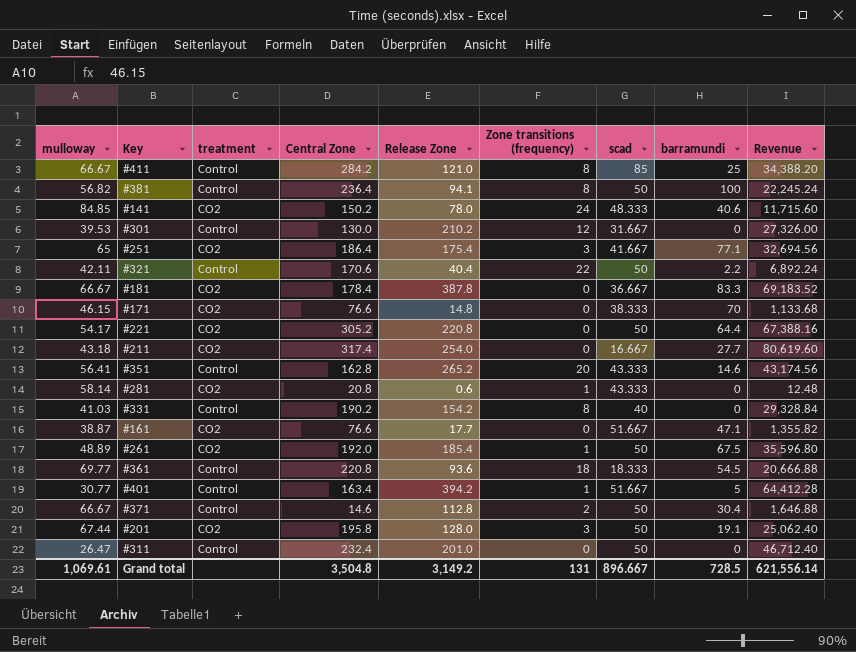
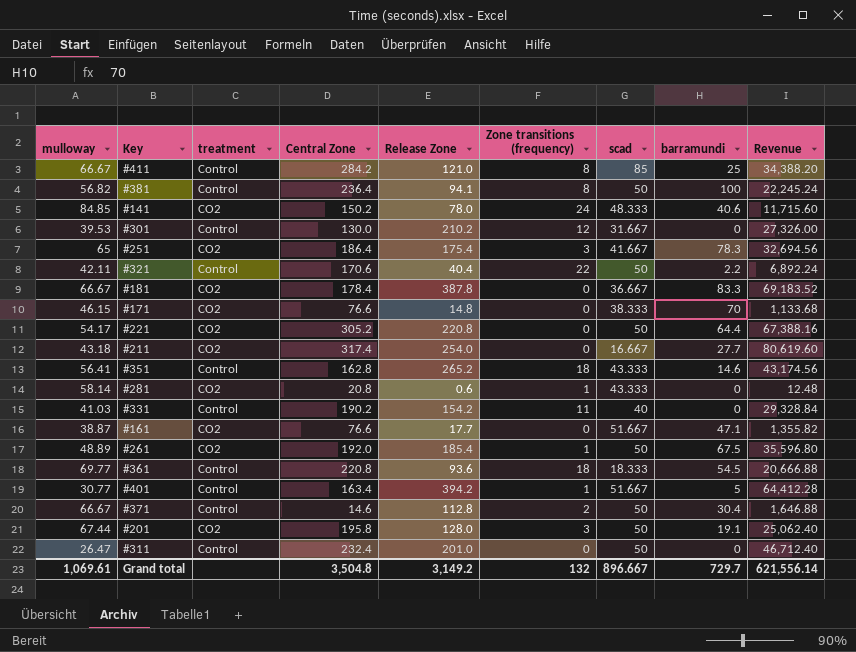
#251 | barramundi: 77.1 -> 78.3
#351 | Zone transitions (frequency): 20 -> 18
#331 | Zone transitions (frequency): 8 -> 11
Grand total | Zone transitions (frequency): 131 -> 132
Grand total | barramundi: 728.5 -> 729.7

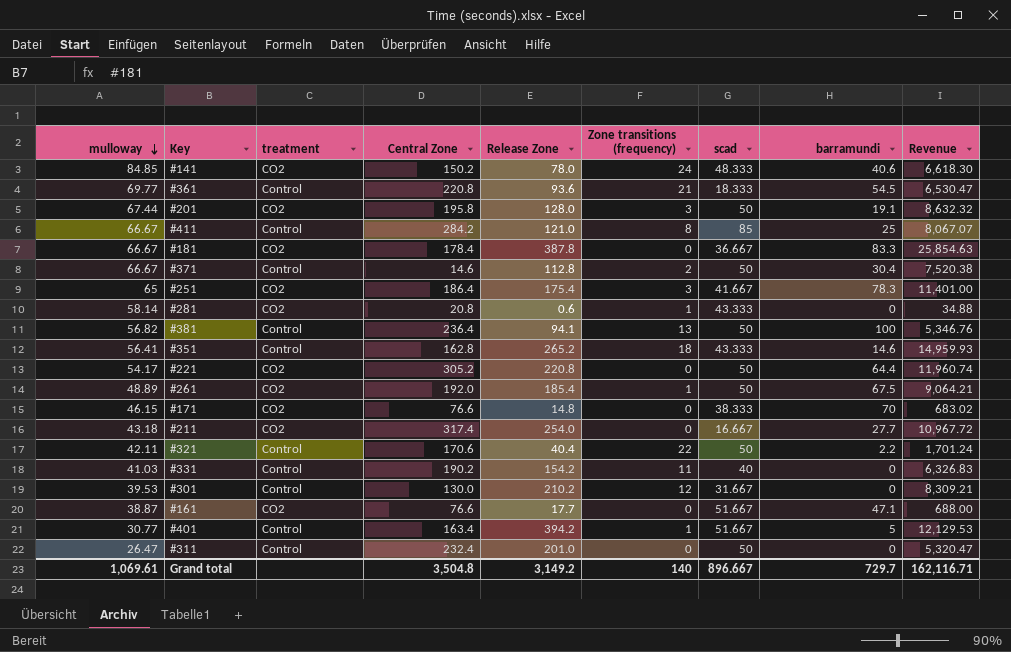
row order: none -> mulloway descending
column Revenue | formula: [Central Zone] * [Release Zone] -> [mulloway] * [Release Zone]
#361 | Zone transitions (frequency): 18 -> 21
#381 | Zone transitions (frequency): 8 -> 13
Grand total | Zone transitions (frequency): 132 -> 140
Grand total | Revenue: 621,556.14 -> 162,116.71

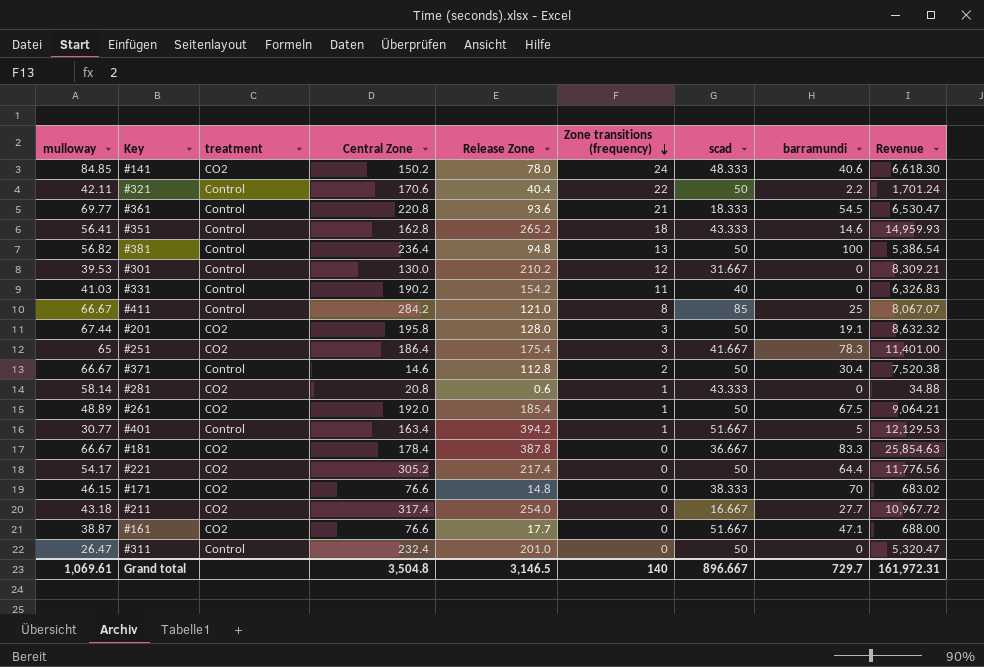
row order: mulloway descending -> Zone transitions (frequency) descending
#381 | Release Zone: 94.1 -> 94.8
#381 | Revenue: 5,346.76 -> 5,386.54
#221 | Release Zone: 220.8 -> 217.4
#221 | Revenue: 11,960.74 -> 11,776.56
Grand total | Release Zone: 3,149.2 -> 3,146.5
Grand total | Revenue: 162,116.71 -> 161,972.31

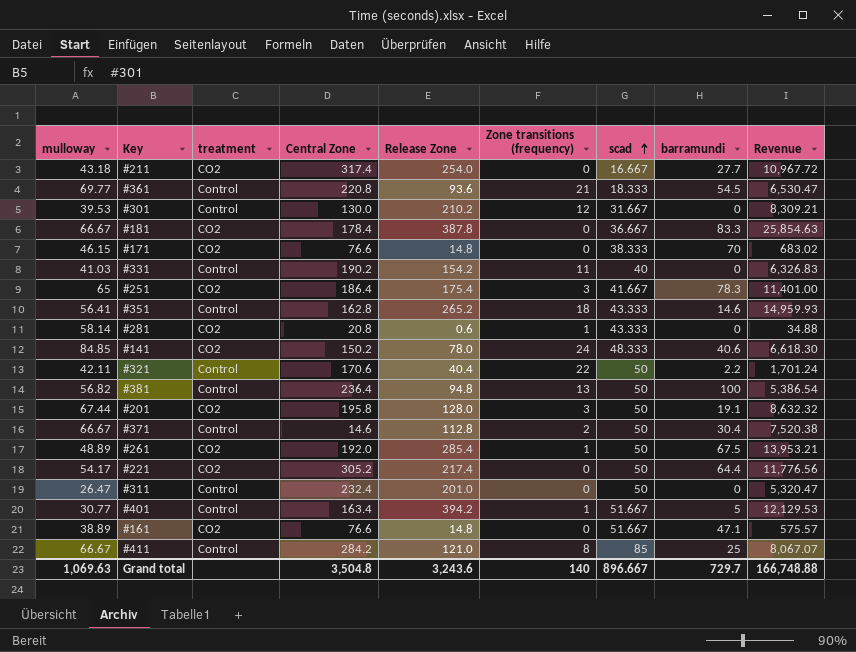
row order: Zone transitions (frequency) descending -> scad ascending
#261 | Release Zone: 185.4 -> 285.4
#261 | Revenue: 9,064.21 -> 13,953.21
#161 | mulloway: 38.87 -> 38.89
#161 | Release Zone: 17.7 -> 14.8
#161 | Revenue: 688.00 -> 575.57
Grand total | mulloway: 1,069.61 -> 1,069.63
Grand total | Release Zone: 3,146.5 -> 3,243.6
Grand total | Revenue: 161,972.31 -> 166,748.88

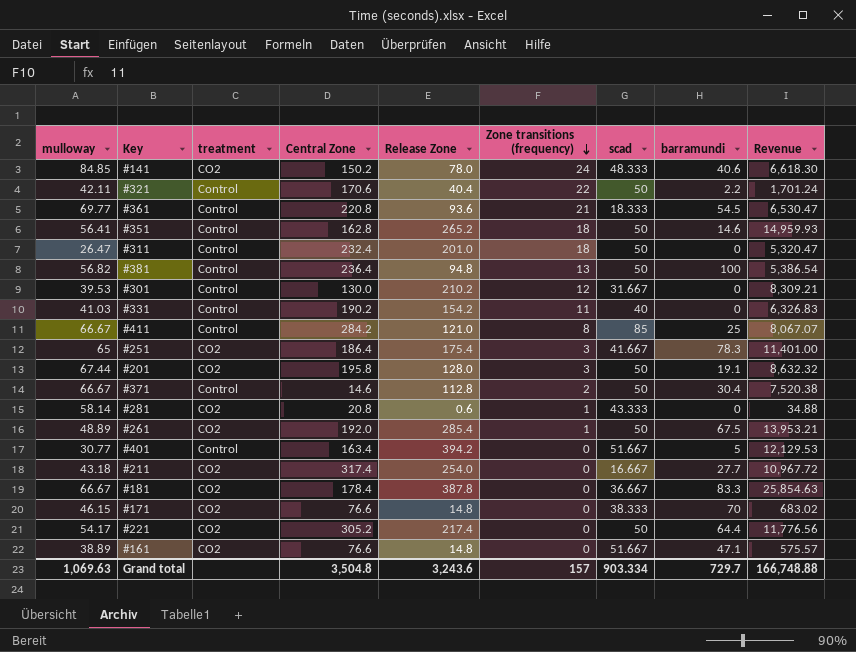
row order: scad ascending -> Zone transitions (frequency) descending
#351 | scad: 43.333 -> 50
#311 | Zone transitions (frequency): 0 -> 18
#401 | Zone transitions (frequency): 1 -> 0
Grand total | Zone transitions (frequency): 140 -> 157
Grand total | scad: 896.667 -> 903.334

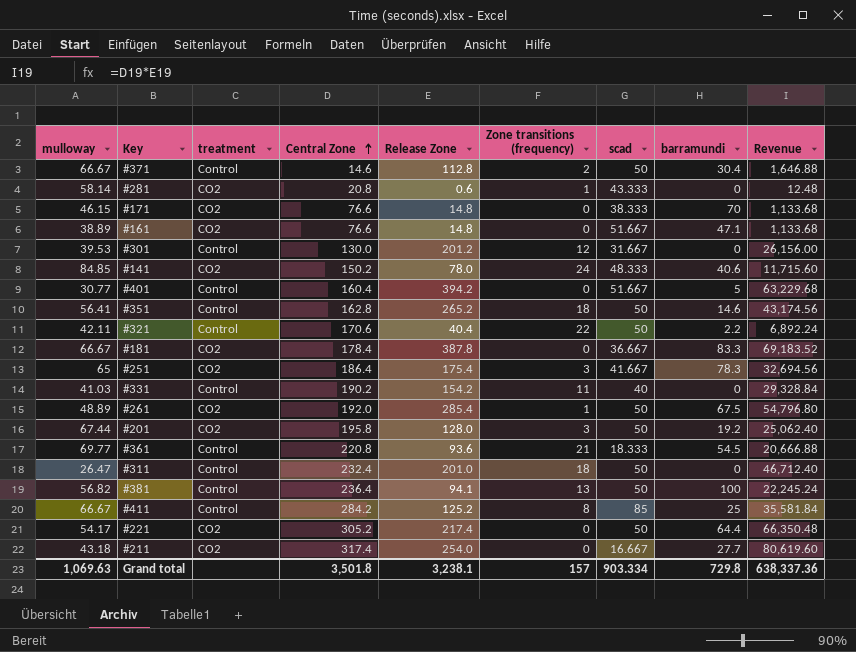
row order: Zone transitions (frequency) descending -> Central Zone ascending
column Revenue | formula: [mulloway] * [Release Zone] -> [Central Zone] * [Release Zone]
#301 | Release Zone: 210.2 -> 201.2
#401 | Central Zone: 163.4 -> 160.4
#201 | barramundi: 19.1 -> 19.2
#381 | Release Zone: 94.8 -> 94.1
#411 | Release Zone: 121.0 -> 125.2
Grand total | Central Zone: 3,504.8 -> 3,501.8
Grand total | Release Zone: 3,243.6 -> 3,238.1
Grand total | barramundi: 729.7 -> 729.8
Grand total | Revenue: 166,748.88 -> 638,337.36

